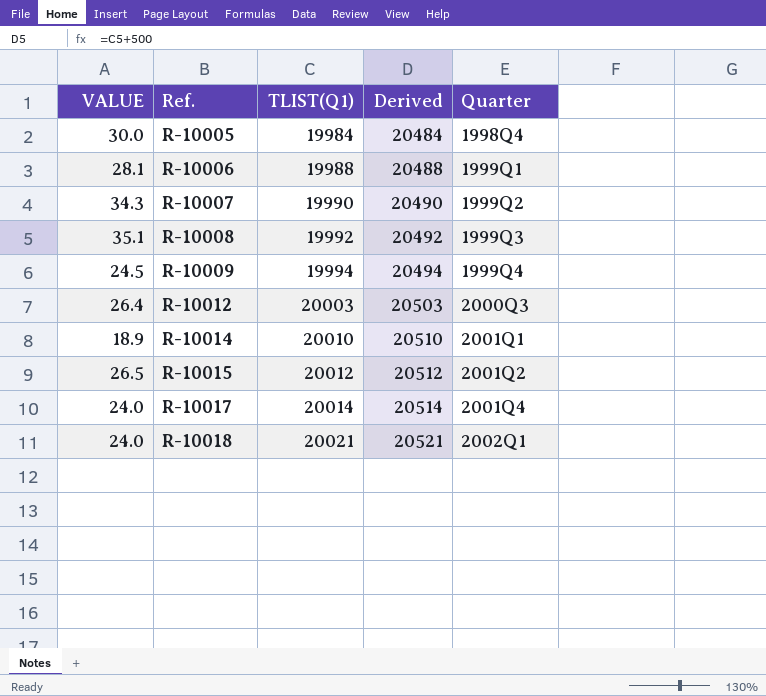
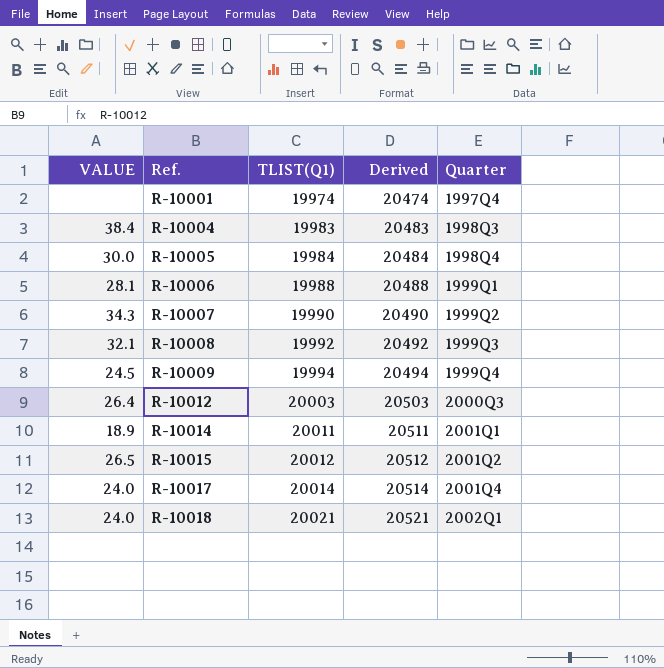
row R-10001: none -> none | 19974 | 20474 | 1997Q4
row R-10004: none -> 38.4 | 19983 | 20483 | 1998Q3
R-10008 | VALUE: 35.1 -> 32.1
R-10014 | TLIST(Q1): 20010 -> 20011
R-10014 | Derived: 20510 -> 20511

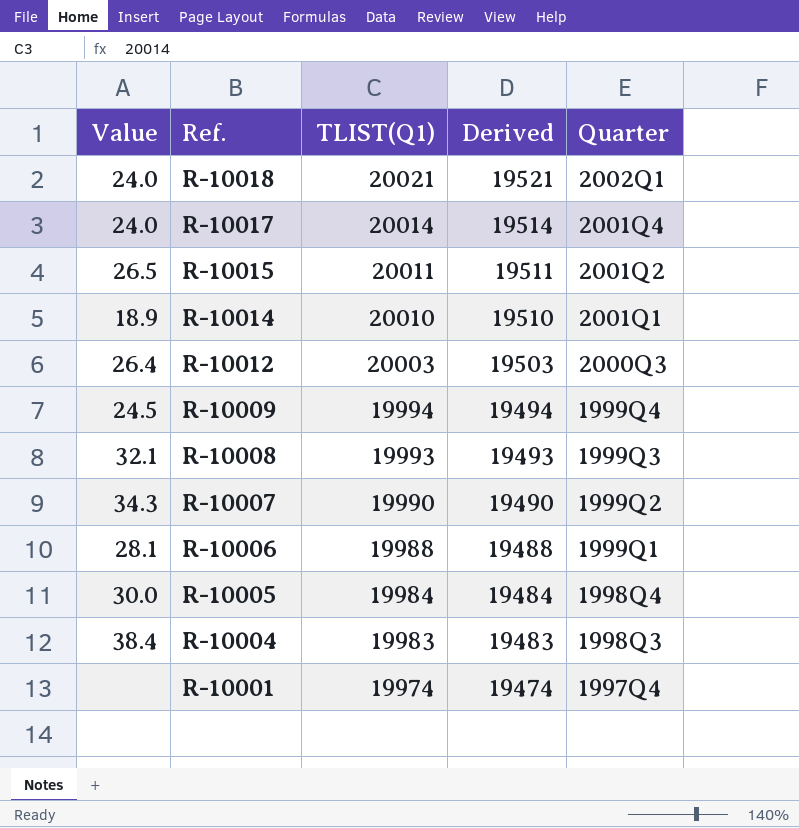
row order: Ref. ascending -> Ref. descending
column name: VALUE -> Value
column Derived | formula: [TLIST(Q1)] + 500 -> [TLIST(Q1)] - 500
R-10015 | TLIST(Q1): 20012 -> 20011
R-10014 | TLIST(Q1): 20011 -> 20010
R-10008 | TLIST(Q1): 19992 -> 19993

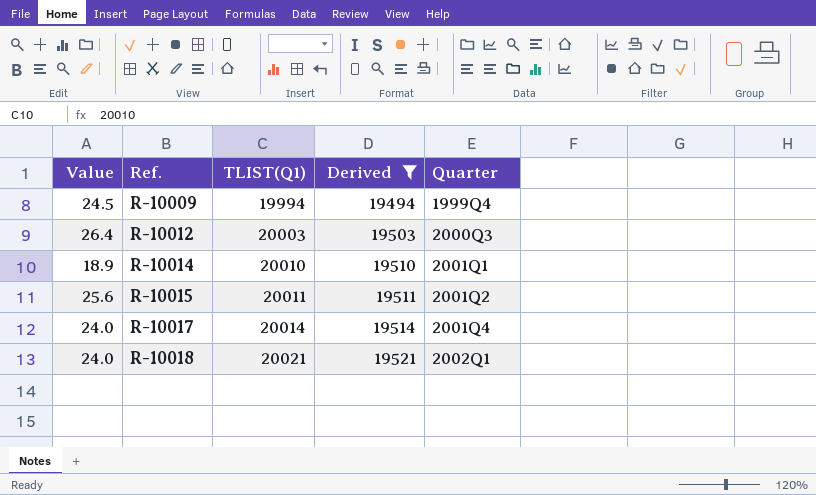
filter: none -> Derived >= 19494
row order: Ref. descending -> Ref. ascending
R-10015 | Value: 26.5 -> 25.6

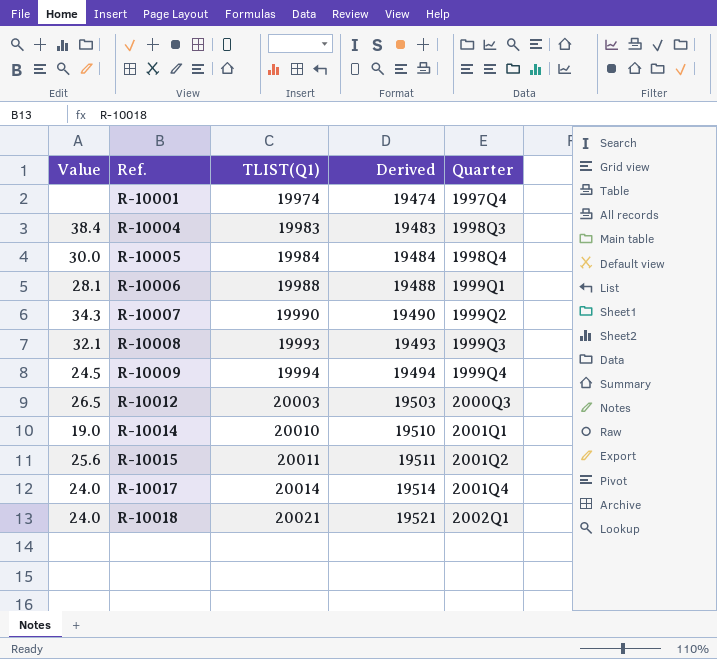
filter: Derived >= 19494 -> none
R-10012 | Value: 26.4 -> 26.5
R-10014 | Value: 18.9 -> 19.0

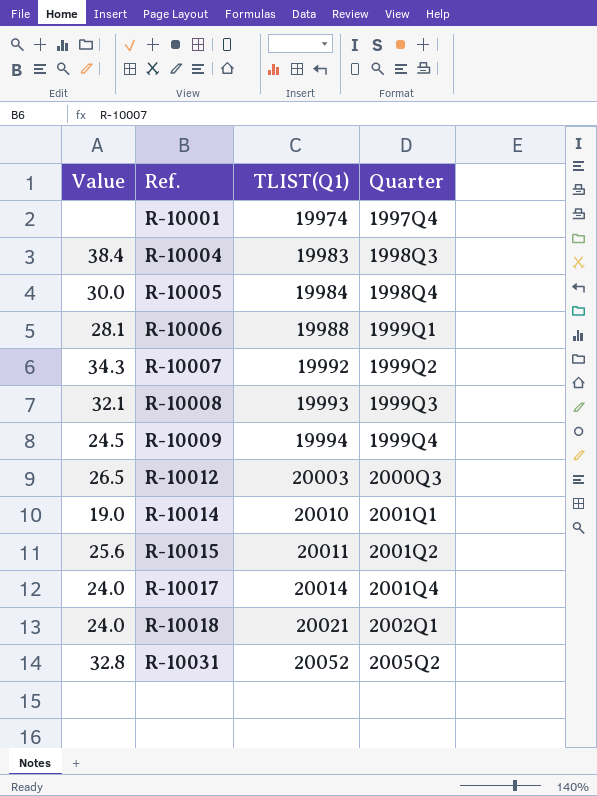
column Derived | formula: [TLIST(Q1)] - 500 -> none
R-10007 | TLIST(Q1): 19990 -> 19992
row R-10031: none -> 32.8 | 20052 | 2005Q2

